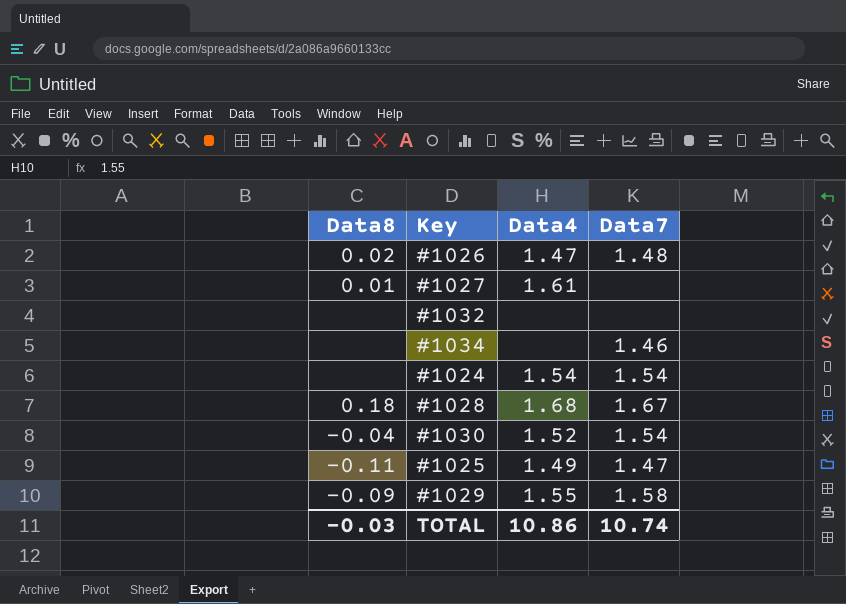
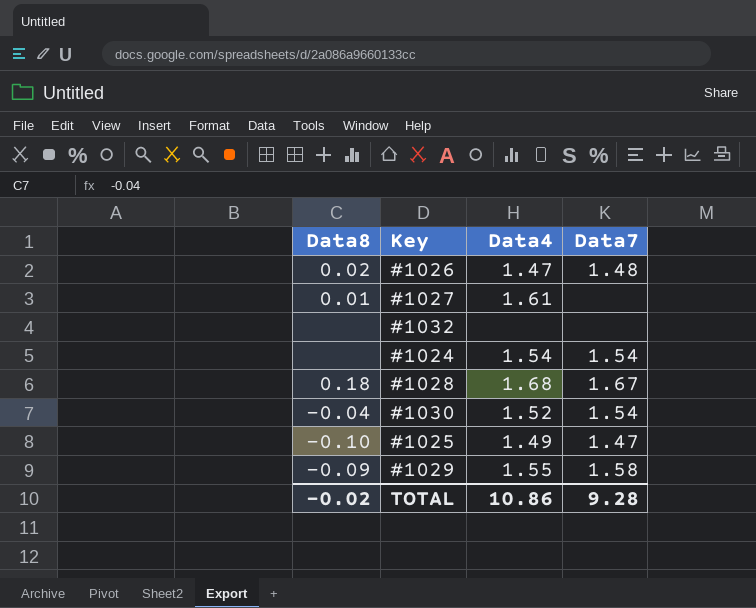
row #1034: none | none | 1.46 -> none
#1025 | Data8: -0.11 -> -0.10
TOTAL | Data8: -0.03 -> -0.02
TOTAL | Data7: 10.74 -> 9.28

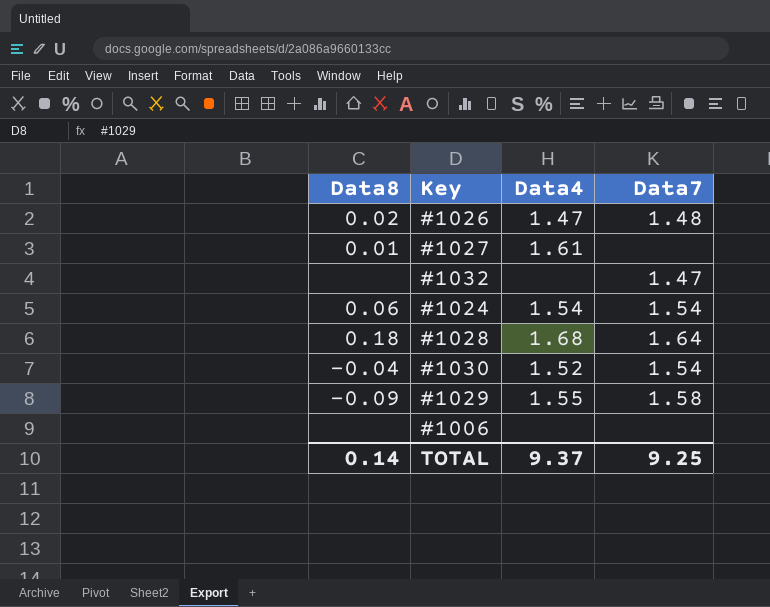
row #1025: -0.10 | 1.49 | 1.47 -> none
#1032 | Data7: none -> 1.47
#1024 | Data8: none -> 0.06
#1028 | Data7: 1.67 -> 1.64
row #1006: none -> none | none | none
TOTAL | Data8: -0.02 -> 0.14
TOTAL | Data4: 10.86 -> 9.37
TOTAL | Data7: 9.28 -> 9.25

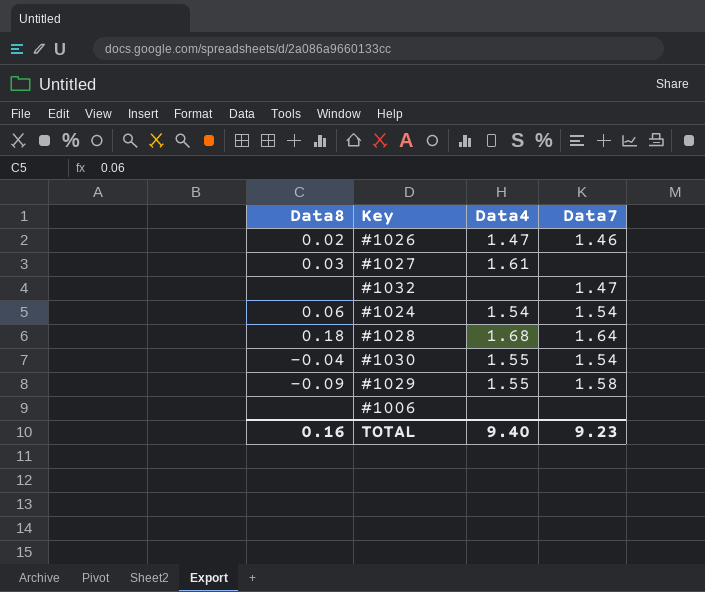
#1026 | Data7: 1.48 -> 1.46
#1027 | Data8: 0.01 -> 0.03
#1030 | Data4: 1.52 -> 1.55
TOTAL | Data8: 0.14 -> 0.16
TOTAL | Data4: 9.37 -> 9.40
TOTAL | Data7: 9.25 -> 9.23

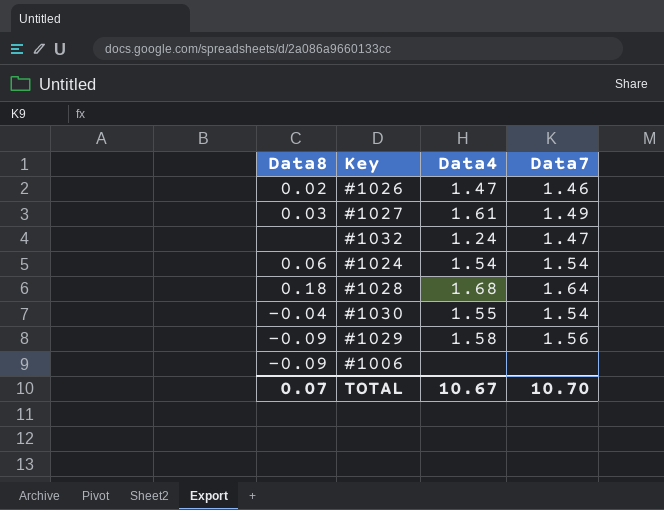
#1027 | Data7: none -> 1.49
#1032 | Data4: none -> 1.24
#1029 | Data4: 1.55 -> 1.58
#1029 | Data7: 1.58 -> 1.56
#1006 | Data8: none -> -0.09
TOTAL | Data8: 0.16 -> 0.07
TOTAL | Data4: 9.40 -> 10.67
TOTAL | Data7: 9.23 -> 10.70

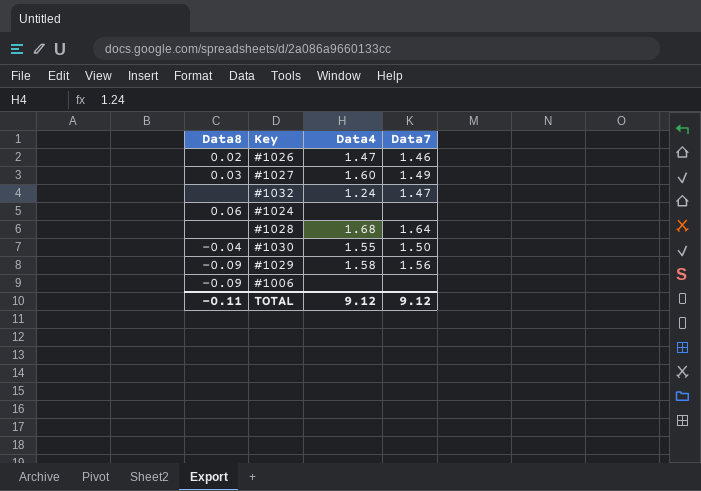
#1027 | Data4: 1.61 -> 1.60
#1024 | Data4: 1.54 -> none
#1024 | Data7: 1.54 -> none
#1028 | Data8: 0.18 -> none
#1030 | Data7: 1.54 -> 1.50
TOTAL | Data8: 0.07 -> -0.11
TOTAL | Data4: 10.67 -> 9.12
TOTAL | Data7: 10.70 -> 9.12

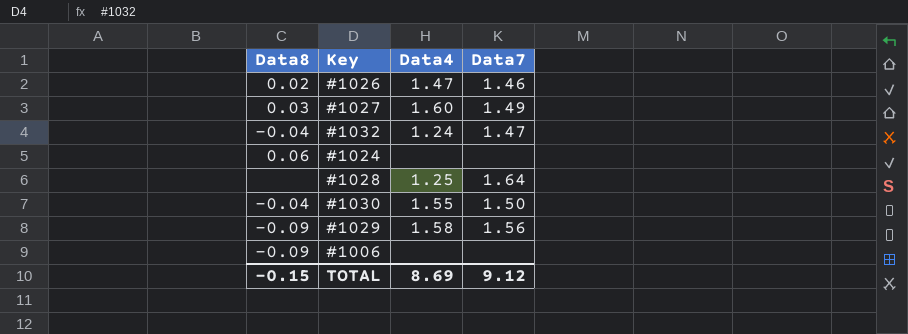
#1032 | Data8: none -> -0.04
#1028 | Data4: 1.68 -> 1.25
TOTAL | Data8: -0.11 -> -0.15
TOTAL | Data4: 9.12 -> 8.69

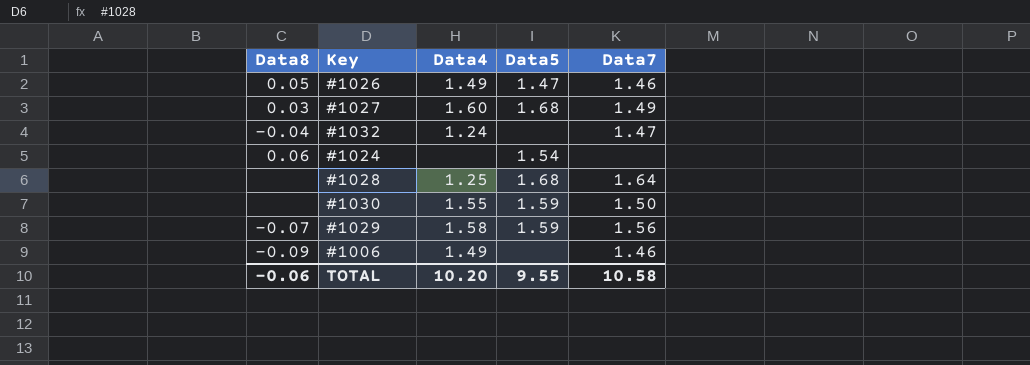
column Data5 | position: none -> 4
#1026 | Data8: 0.02 -> 0.05
#1026 | Data4: 1.47 -> 1.49
#1030 | Data8: -0.04 -> none
#1029 | Data8: -0.09 -> -0.07
#1006 | Data4: none -> 1.49
#1006 | Data7: none -> 1.46
TOTAL | Data8: -0.15 -> -0.06
TOTAL | Data4: 8.69 -> 10.20
TOTAL | Data7: 9.12 -> 10.58

